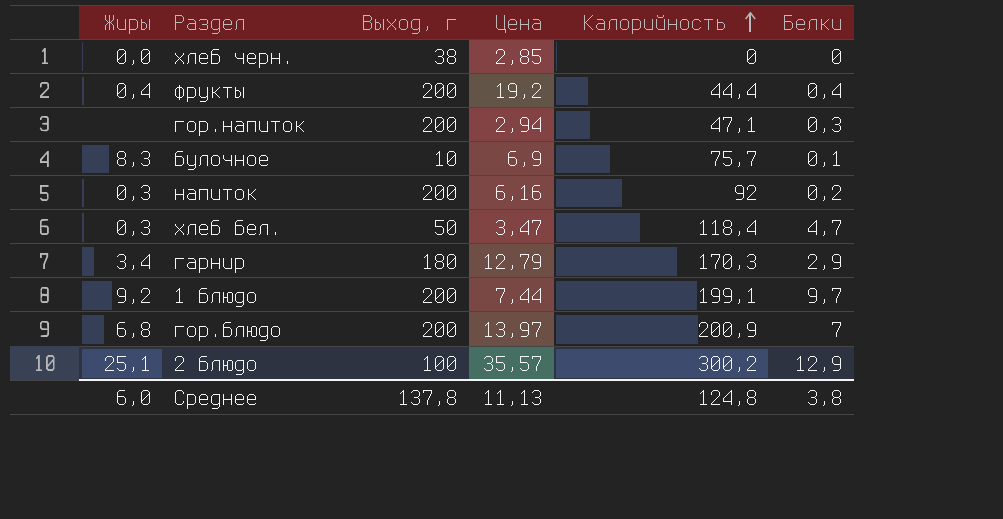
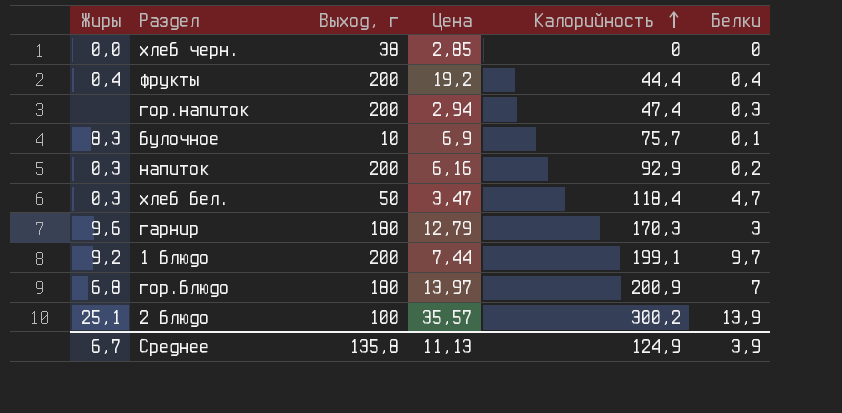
гор.напиток | Калорийность: 47,1 -> 47,4
напиток | Калорийность: 92 -> 92,9
гарнир | Жиры: 3,4 -> 9,6
гарнир | Белки: 2,9 -> 3
гор.блюдо | Выход, г: 200 -> 180
2 блюдо | Белки: 12,9 -> 13,9
Среднее | Жиры: 6,0 -> 6,7
Среднее | Выход, г: 137,8 -> 135,8
Среднее | Калорийность: 124,8 -> 124,9
Среднее | Белки: 3,8 -> 3,9

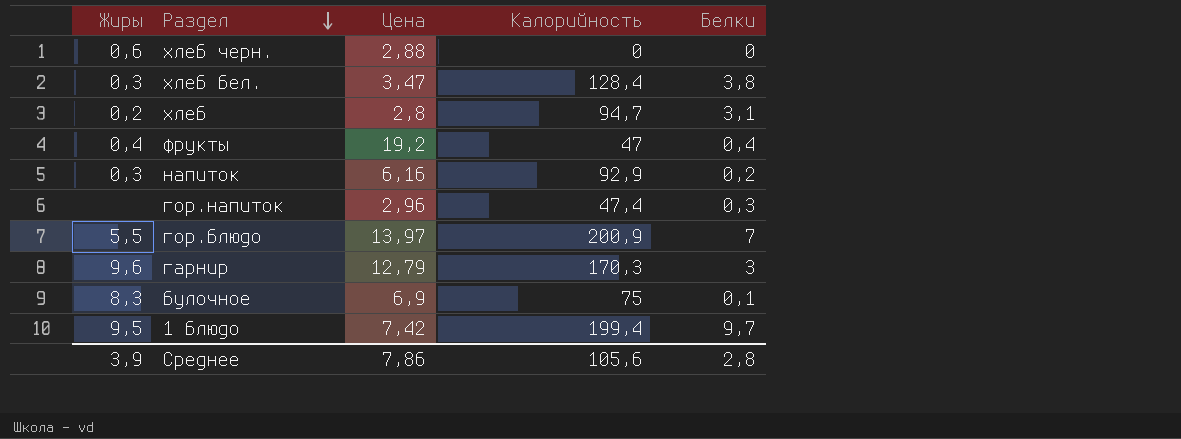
row order: Калорийность ascending -> Раздел descending
column Выход, г | position: 3 -> none
row 2 блюдо: 25,1 | 100 | 35,57 | 300,2 | 13,9 -> none
хлеб черн. | Жиры: 0,0 -> 0,6
хлеб черн. | Цена: 2,85 -> 2,88
хлеб бел. | Калорийность: 118,4 -> 128,4
хлеб бел. | Белки: 4,7 -> 3,8
row хлеб: none -> 0,2 | 2,8 | 94,7 | 3,1
фрукты | Калорийность: 44,4 -> 47
гор.напиток | Цена: 2,94 -> 2,96
гор.блюдо | Жиры: 6,8 -> 5,5
булочное | Калорийность: 75,7 -> 75
1 блюдо | Жиры: 9,2 -> 9,5
1 блюдо | Цена: 7,44 -> 7,42
1 блюдо | Калорийность: 199,1 -> 199,4
Среднее | Жиры: 6,7 -> 3,9
Среднее | Цена: 11,13 -> 7,86
Среднее | Калорийность: 124,9 -> 105,6
Среднее | Белки: 3,9 -> 2,8

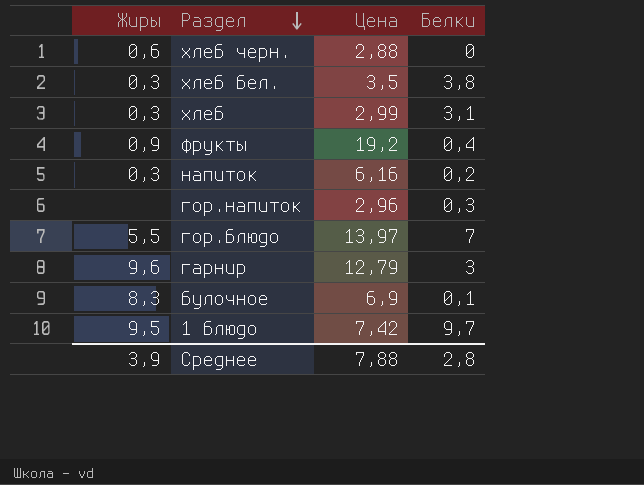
column Калорийность | position: 4 -> none
хлеб бел. | Цена: 3,47 -> 3,5
хлеб | Жиры: 0,2 -> 0,3
хлеб | Цена: 2,8 -> 2,99
фрукты | Жиры: 0,4 -> 0,9
Среднее | Цена: 7,86 -> 7,88

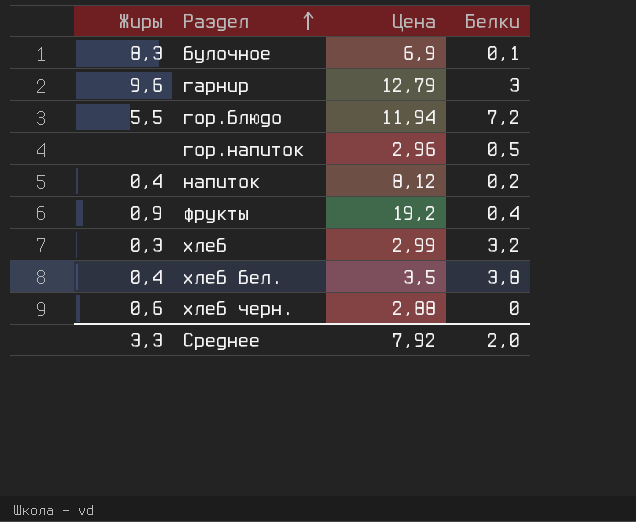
row order: Раздел descending -> Раздел ascending
row 1 блюдо: 9,5 | 7,42 | 9,7 -> none
гор.блюдо | Цена: 13,97 -> 11,94
гор.блюдо | Белки: 7 -> 7,2
гор.напиток | Белки: 0,3 -> 0,5
напиток | Жиры: 0,3 -> 0,4
напиток | Цена: 6,16 -> 8,12
хлеб | Белки: 3,1 -> 3,2
хлеб бел. | Жиры: 0,3 -> 0,4
Среднее | Жиры: 3,9 -> 3,3
Среднее | Цена: 7,88 -> 7,92
Среднее | Белки: 2,8 -> 2,0

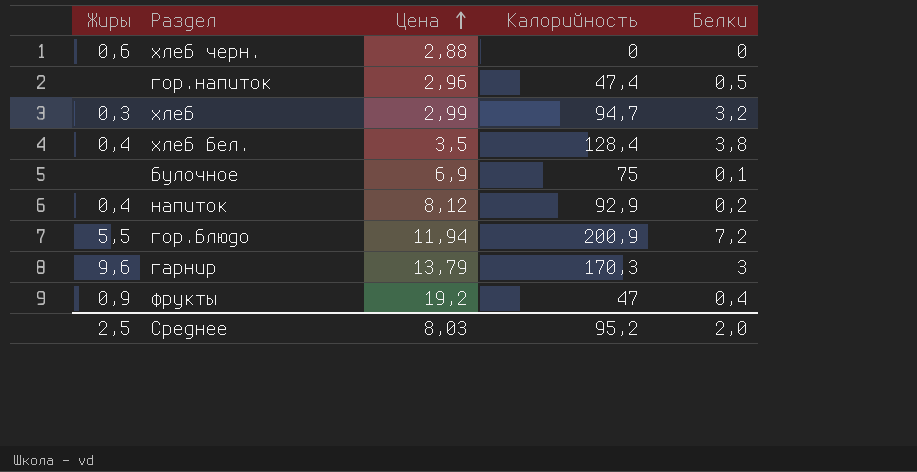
row order: Раздел ascending -> Цена ascending
column Калорийность | position: none -> 4
булочное | Жиры: 8,3 -> none
гарнир | Цена: 12,79 -> 13,79
Среднее | Жиры: 3,3 -> 2,5
Среднее | Цена: 7,92 -> 8,03

